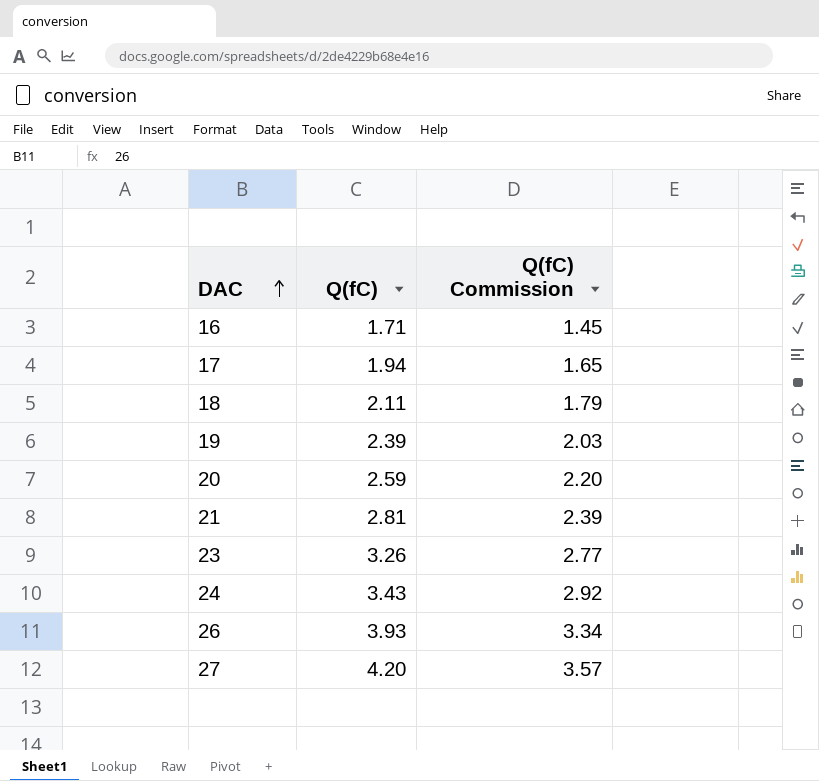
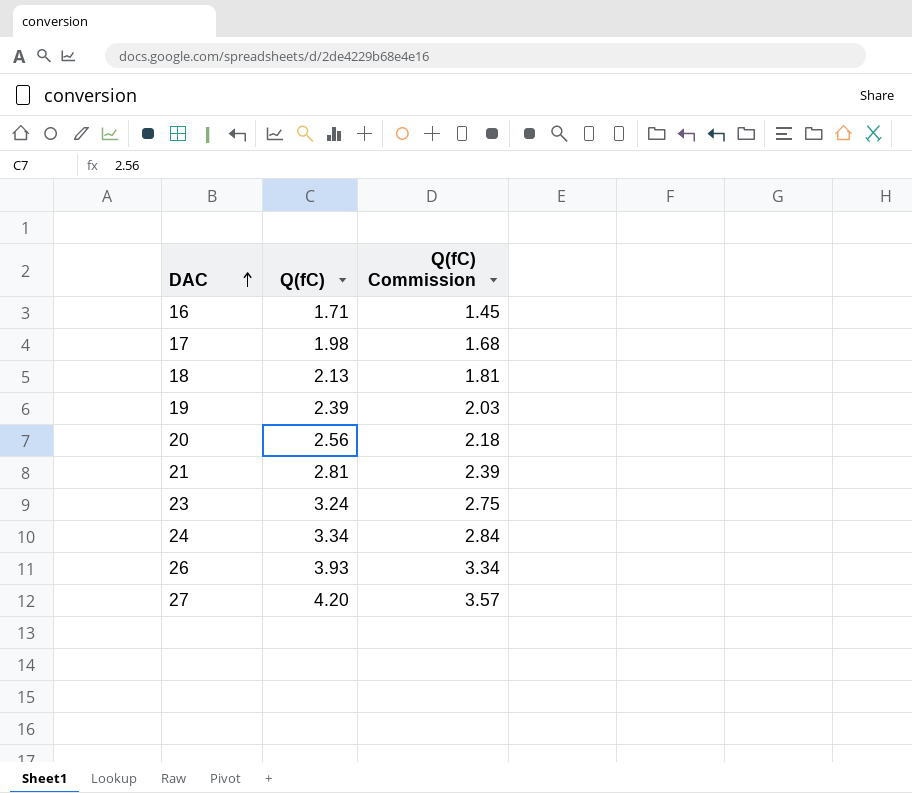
17 | Q(fC): 1.94 -> 1.98
17 | Q(fC) Commission: 1.65 -> 1.68
18 | Q(fC): 2.11 -> 2.13
18 | Q(fC) Commission: 1.79 -> 1.81
20 | Q(fC): 2.59 -> 2.56
20 | Q(fC) Commission: 2.20 -> 2.18
23 | Q(fC): 3.26 -> 3.24
23 | Q(fC) Commission: 2.77 -> 2.75
24 | Q(fC): 3.43 -> 3.34
24 | Q(fC) Commission: 2.92 -> 2.84

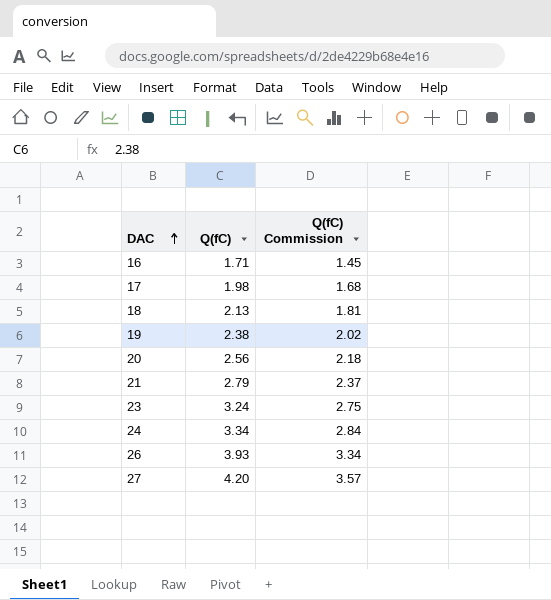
19 | Q(fC): 2.39 -> 2.38
19 | Q(fC) Commission: 2.03 -> 2.02
21 | Q(fC): 2.81 -> 2.79
21 | Q(fC) Commission: 2.39 -> 2.37

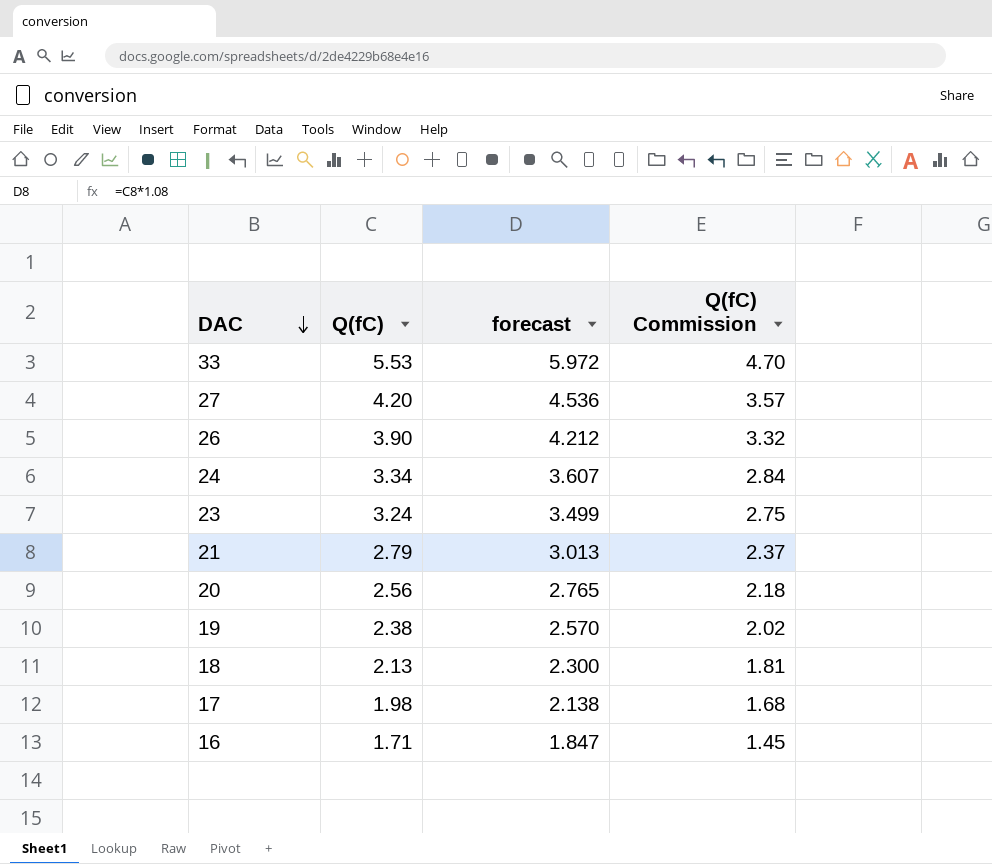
row order: DAC ascending -> DAC descending
column forecast | formula: none -> [Q(fC)] * 1.08
row 33: none -> 5.53 | 5.972 | 4.70
26 | Q(fC): 3.93 -> 3.90
26 | Q(fC) Commission: 3.34 -> 3.32

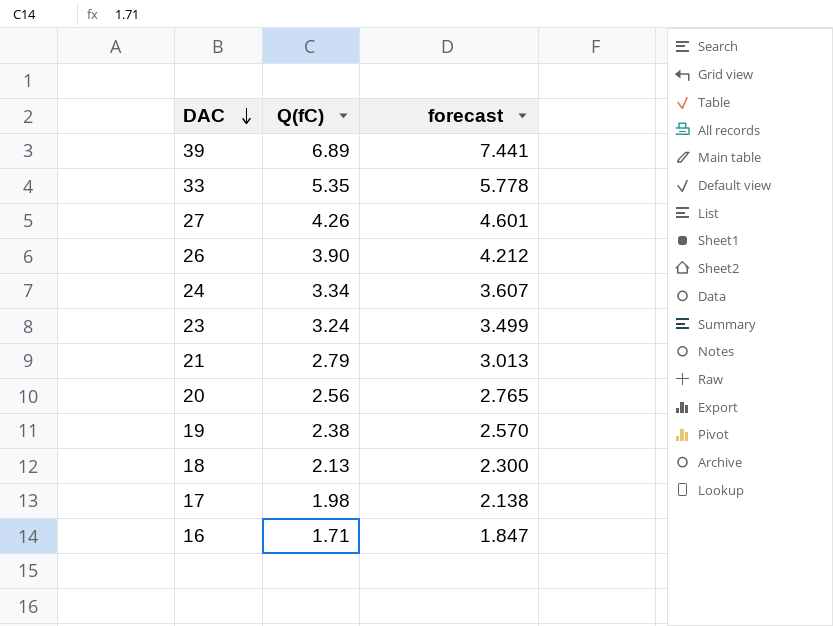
column Q(fC) Commission | formula: [Q(fC)] * 0.85 -> none
row 39: none -> 6.89 | 7.441
33 | Q(fC): 5.53 -> 5.35
33 | forecast: 5.972 -> 5.778
27 | Q(fC): 4.20 -> 4.26
27 | forecast: 4.536 -> 4.601

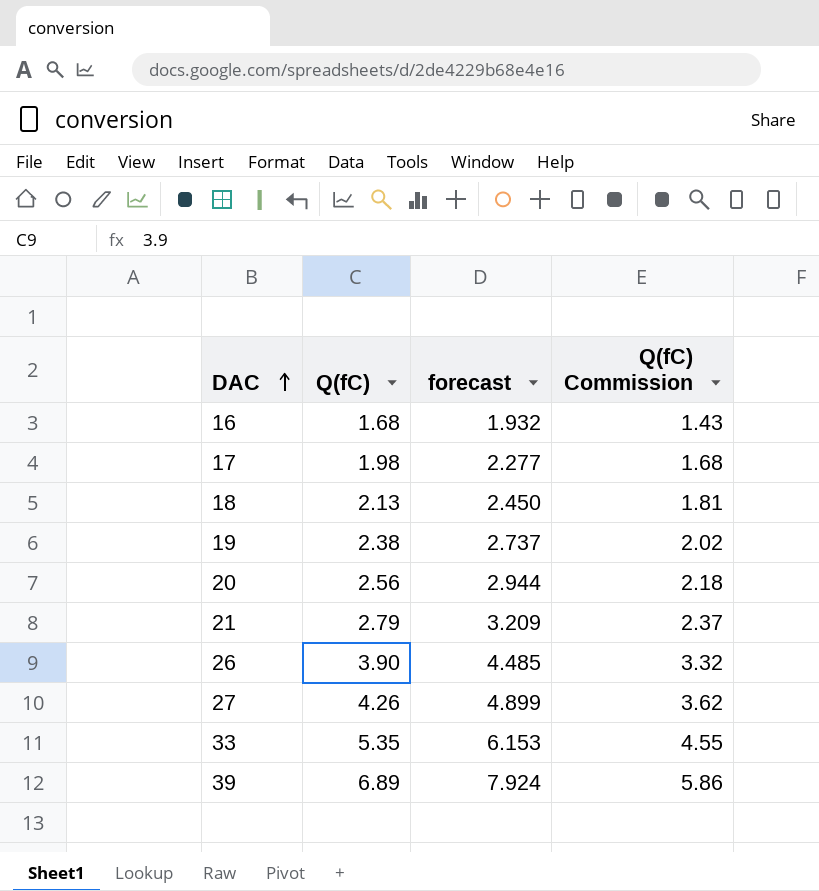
row order: DAC descending -> DAC ascending
column forecast | formula: [Q(fC)] * 1.08 -> [Q(fC)] * 1.15
column Q(fC) Commission | formula: none -> [Q(fC)] * 0.85
row 24: 3.34 | 3.607 -> none
row 23: 3.24 | 3.499 -> none
16 | Q(fC): 1.71 -> 1.68

